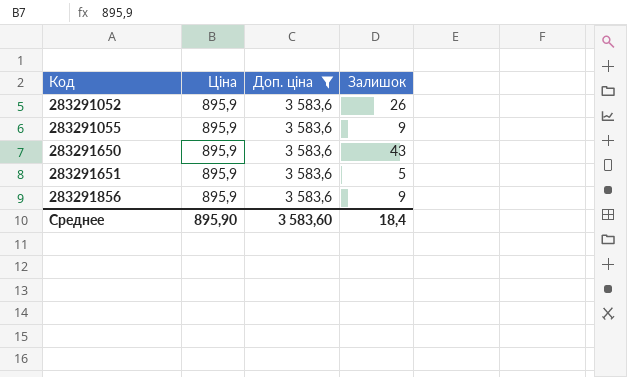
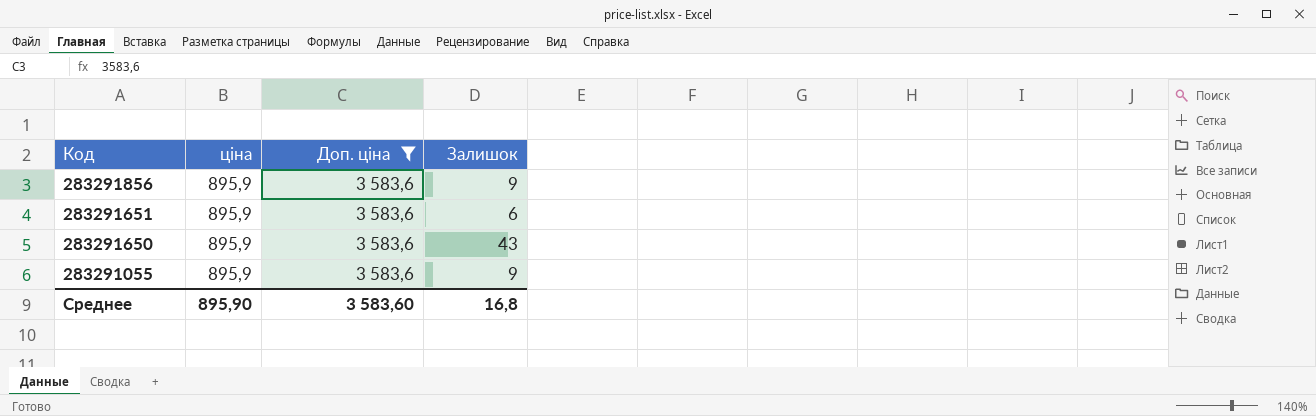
row order: Код ascending -> Код descending
column name: Ціна -> ціна
row 283291052: 895,9 | 3 583,6 | 26 -> none
283291651 | Залишок: 5 -> 6
Среднее | Залишок: 18,4 -> 16,8

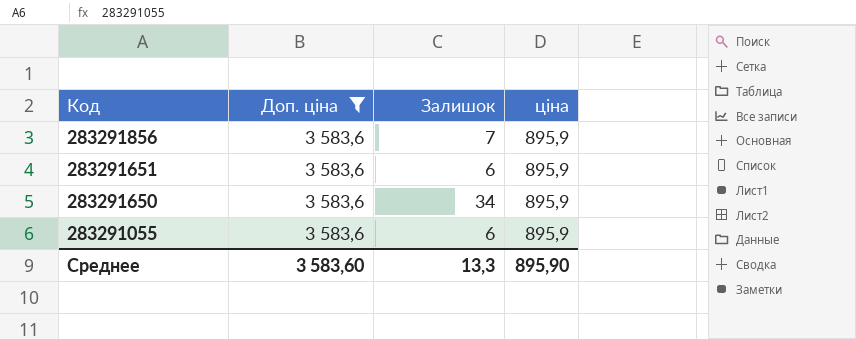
column ціна | position: 2 -> 4
283291856 | Залишок: 9 -> 7
283291650 | Залишок: 43 -> 34
283291055 | Залишок: 9 -> 6
Среднее | Залишок: 16,8 -> 13,3

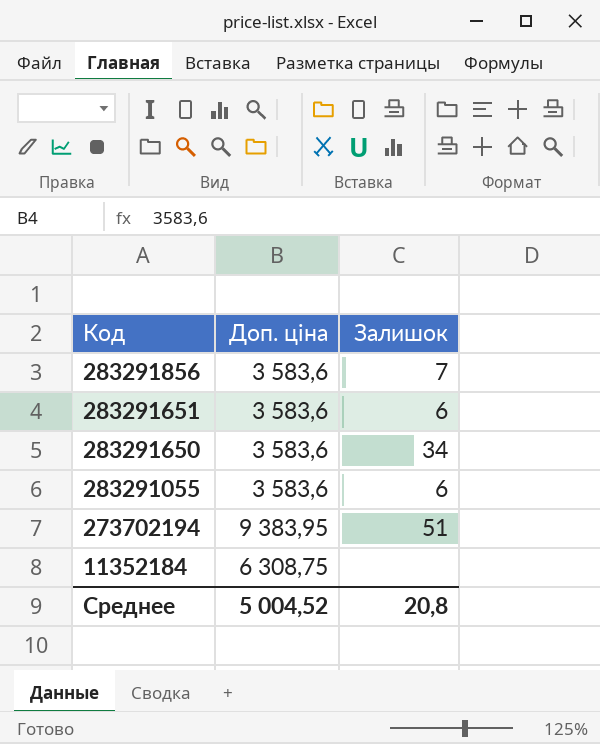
filter: Доп. ціна = 3 583,6 -> none
column ціна | position: 4 -> none
Среднее | Доп. ціна: 3 583,60 -> 5 004,52
Среднее | Залишок: 13,3 -> 20,8

